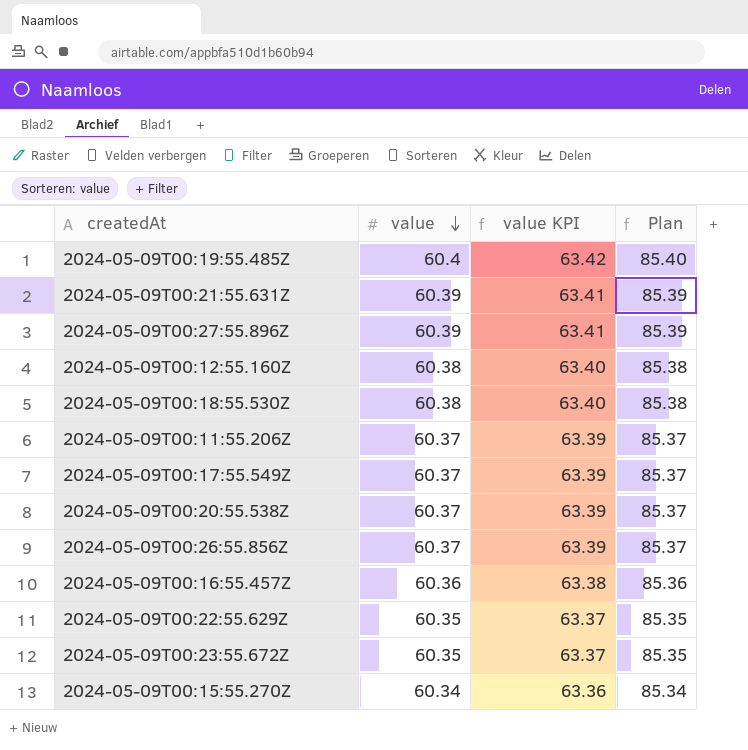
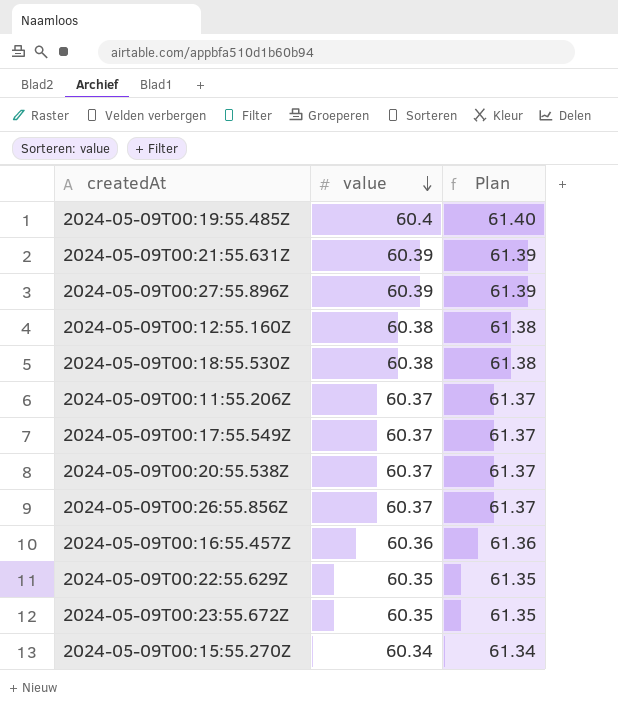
column value KPI | formula: [value] * 1.05 -> none
column Plan | formula: [value] + 25 -> [value] + 1

